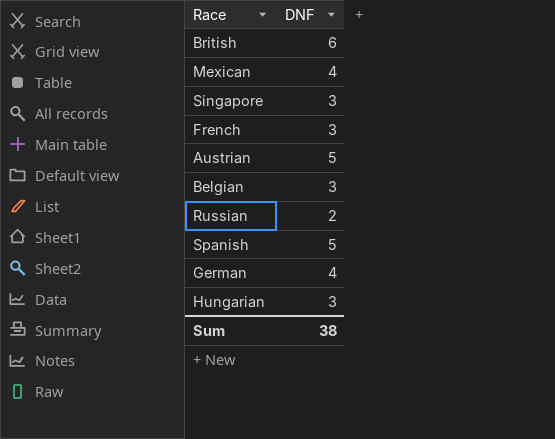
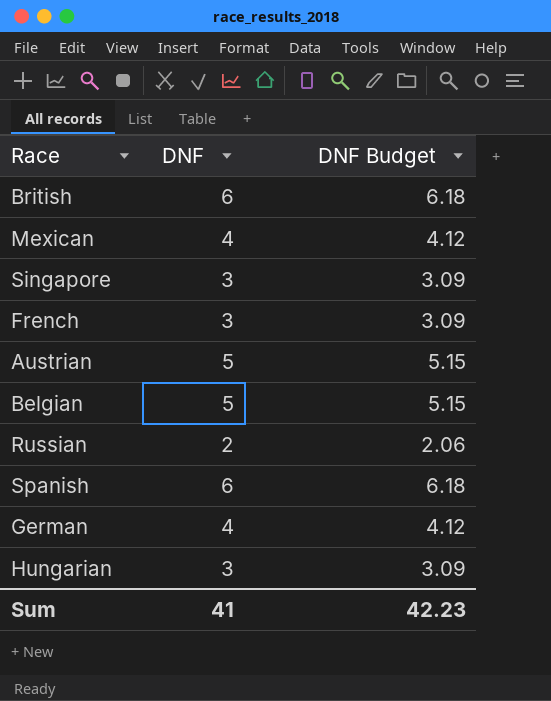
column DNF Budget | formula: none -> [DNF] * 1.03
Belgian | DNF: 3 -> 5
Spanish | DNF: 5 -> 6
Sum | DNF: 38 -> 41

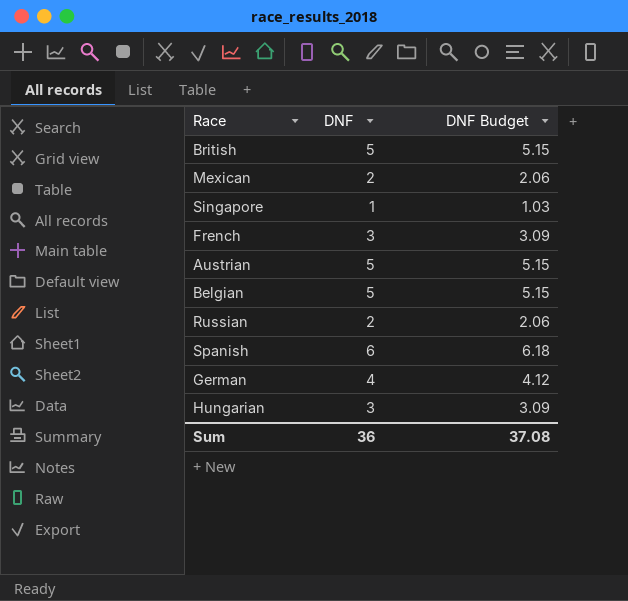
British | DNF: 6 -> 5
British | DNF Budget: 6.18 -> 5.15
Mexican | DNF: 4 -> 2
Mexican | DNF Budget: 4.12 -> 2.06
Singapore | DNF: 3 -> 1
Singapore | DNF Budget: 3.09 -> 1.03
Sum | DNF: 41 -> 36
Sum | DNF Budget: 42.23 -> 37.08

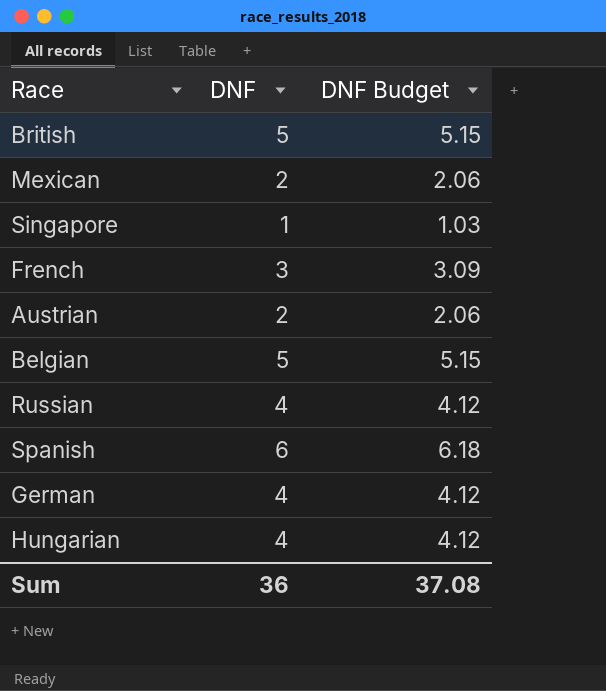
Austrian | DNF: 5 -> 2
Austrian | DNF Budget: 5.15 -> 2.06
Russian | DNF: 2 -> 4
Russian | DNF Budget: 2.06 -> 4.12
Hungarian | DNF: 3 -> 4
Hungarian | DNF Budget: 3.09 -> 4.12

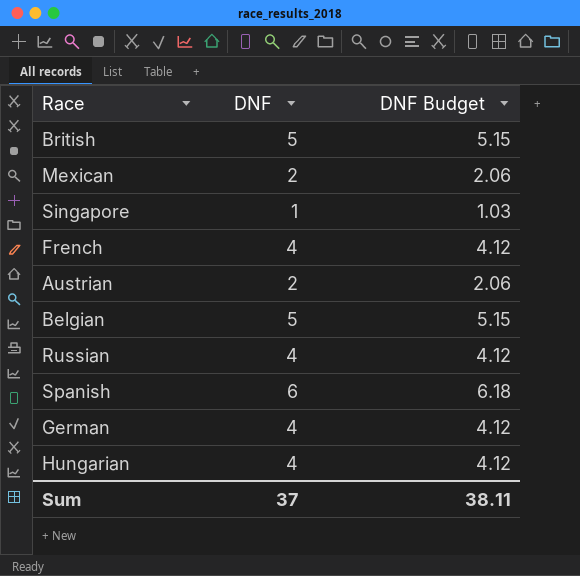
French | DNF: 3 -> 4
French | DNF Budget: 3.09 -> 4.12
Sum | DNF: 36 -> 37
Sum | DNF Budget: 37.08 -> 38.11

